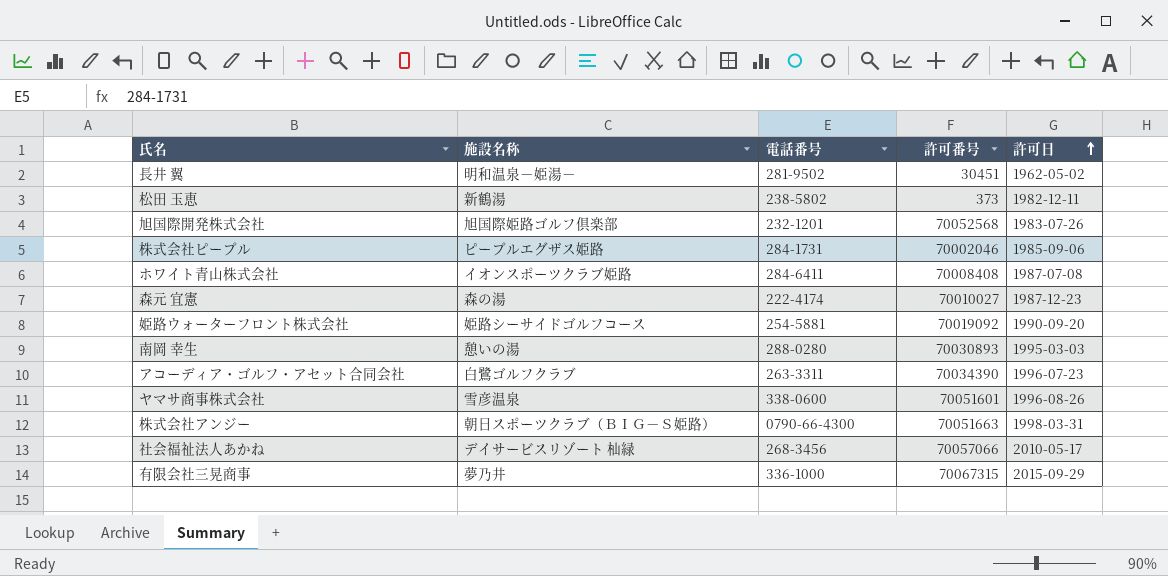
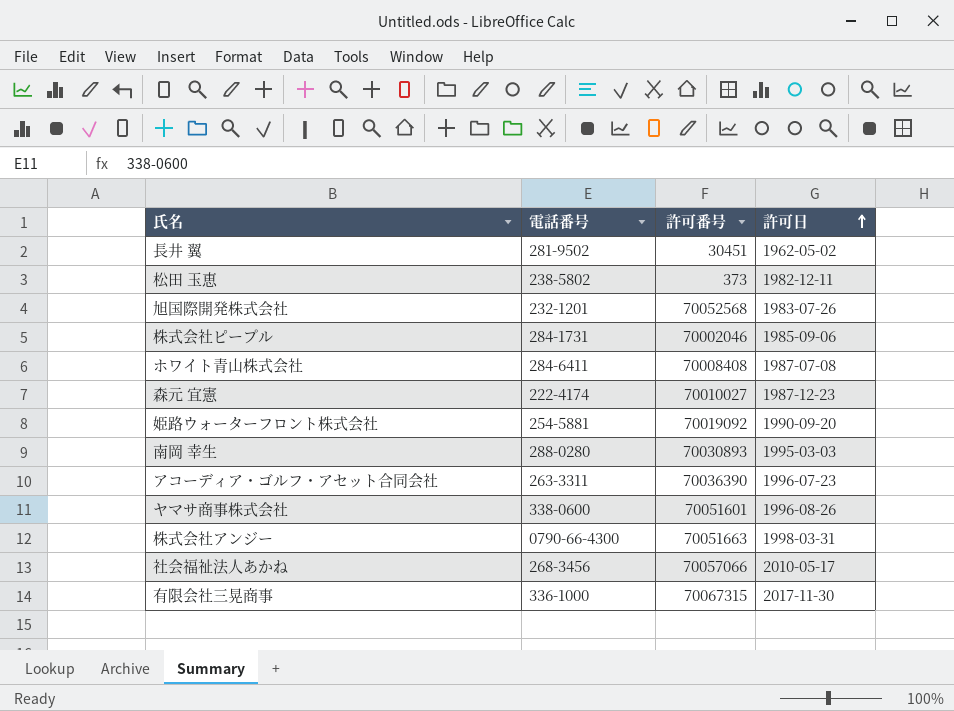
column 施設名称 | position: 2 -> none
アコーディア・ゴルフ・アセット合同会社 | 許可番号: 70034390 -> 70036390
有限会社三晃商事 | 許可日: 2015-09-29 -> 2017-11-30

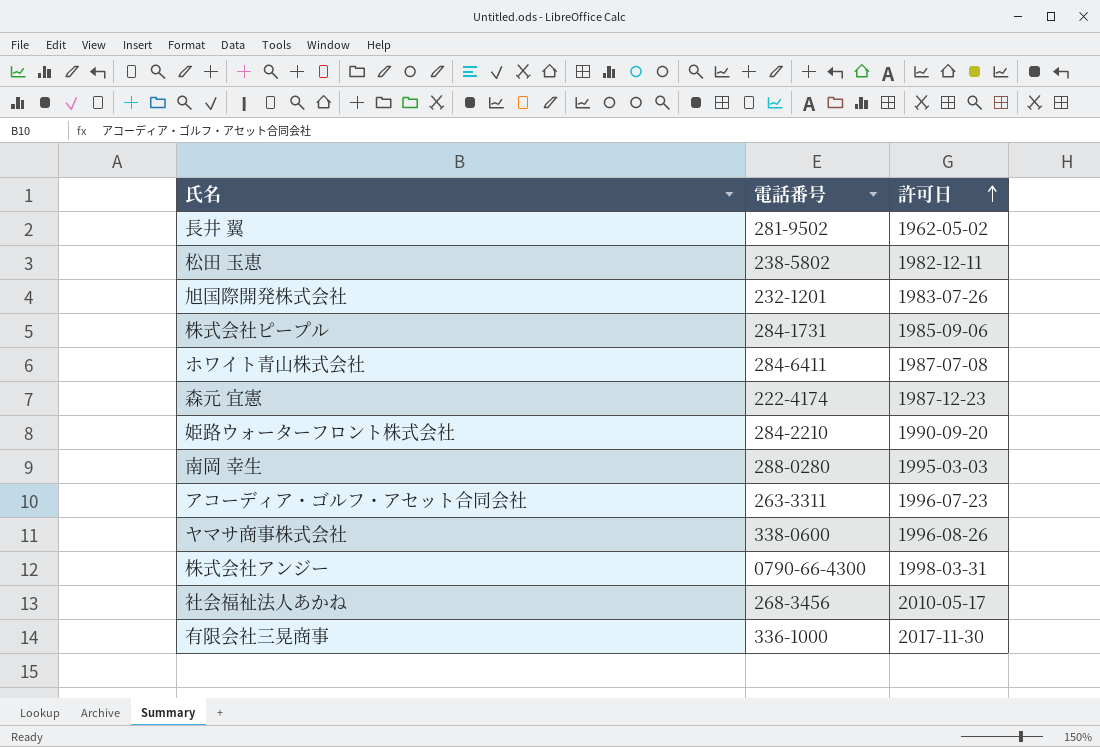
column 許可番号 | position: 3 -> none
姫路ウォーターフロント株式会社 | 電話番号: 254-5881 -> 284-2210

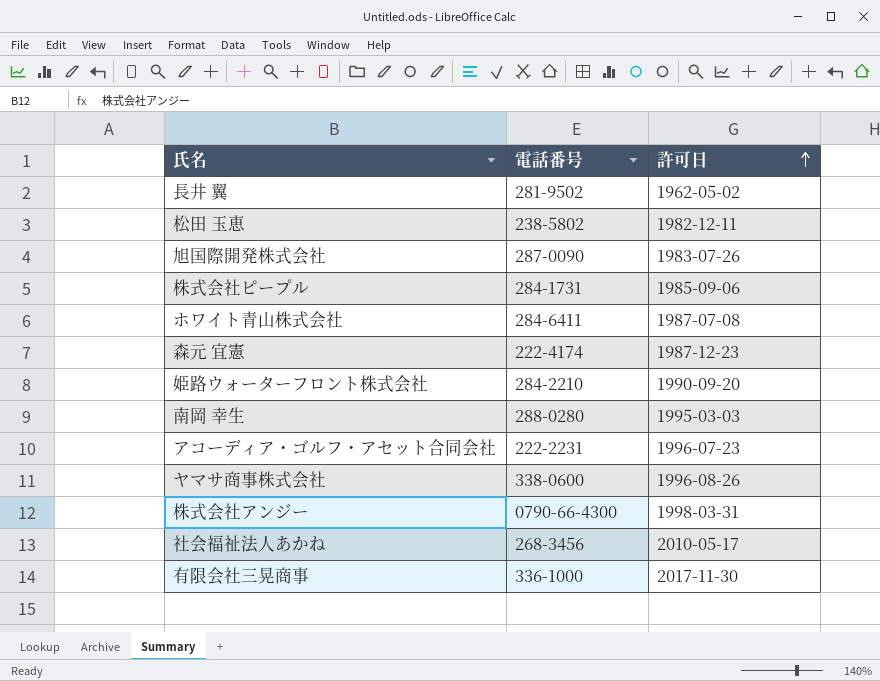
旭国際開発株式会社 | 電話番号: 232-1201 -> 287-0090
アコーディア・ゴルフ・アセット合同会社 | 電話番号: 263-3311 -> 222-2231

